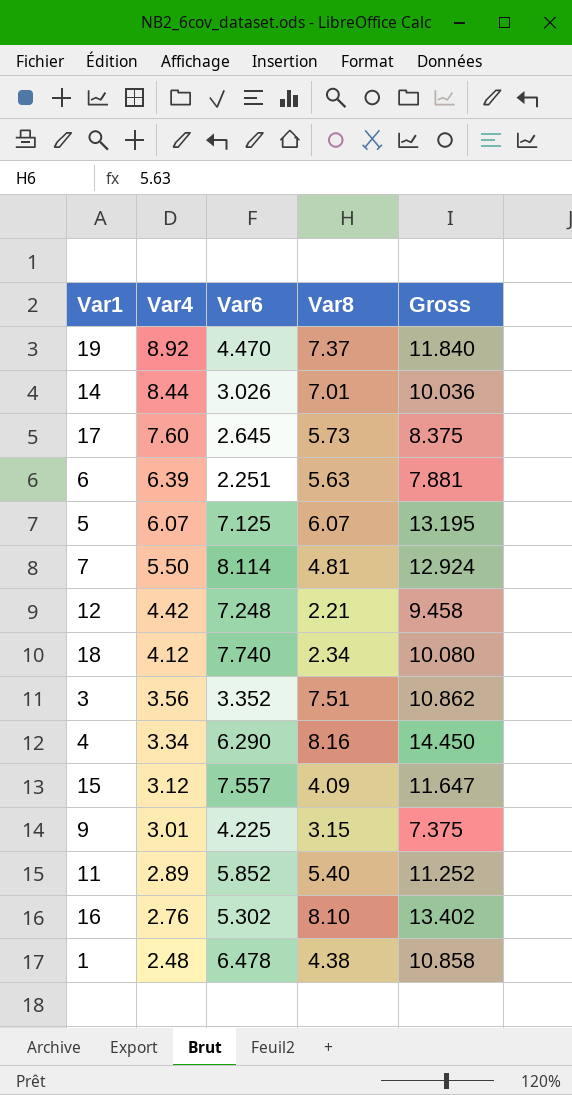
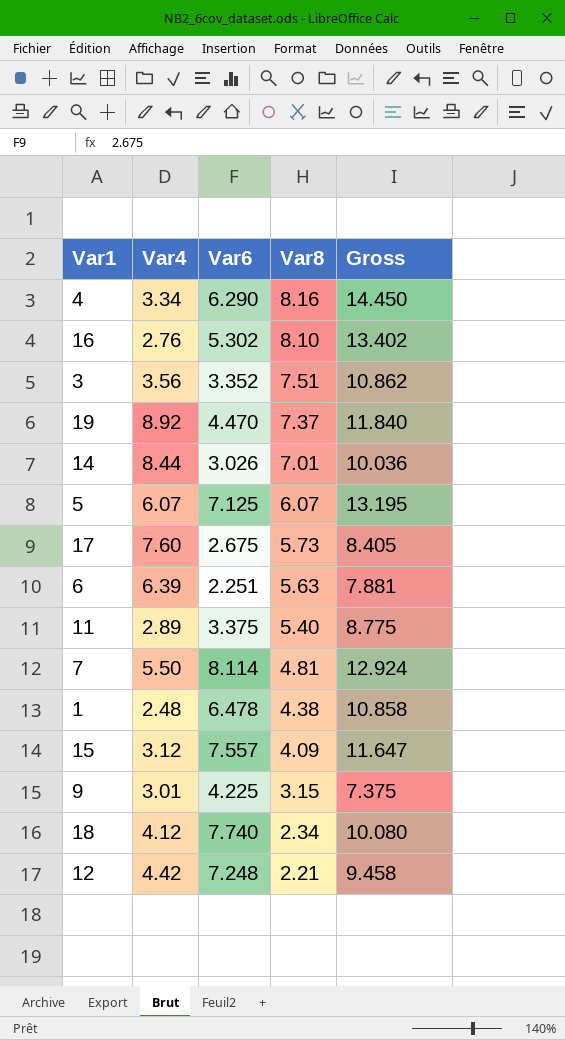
row order: Var4 descending -> Var8 descending
17 | Var6: 2.645 -> 2.675
17 | Gross: 8.375 -> 8.405
11 | Var6: 5.852 -> 3.375
11 | Gross: 11.252 -> 8.775

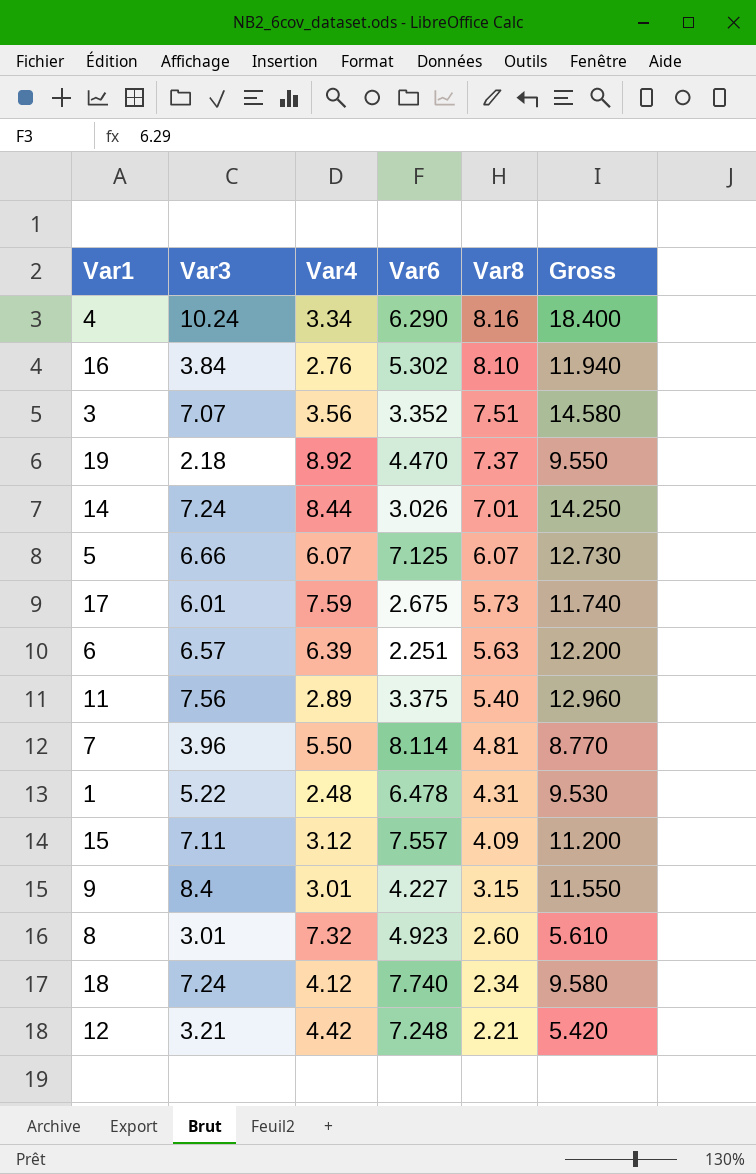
column Var3 | position: none -> 2
column Gross | formula: [Var6] + [Var8] -> [Var3] + [Var8]
17 | Var4: 7.60 -> 7.59
1 | Var8: 4.38 -> 4.31
9 | Var6: 4.225 -> 4.227
row 8: none -> 3.01 | 7.32 | 4.923 | 2.60 | 5.610

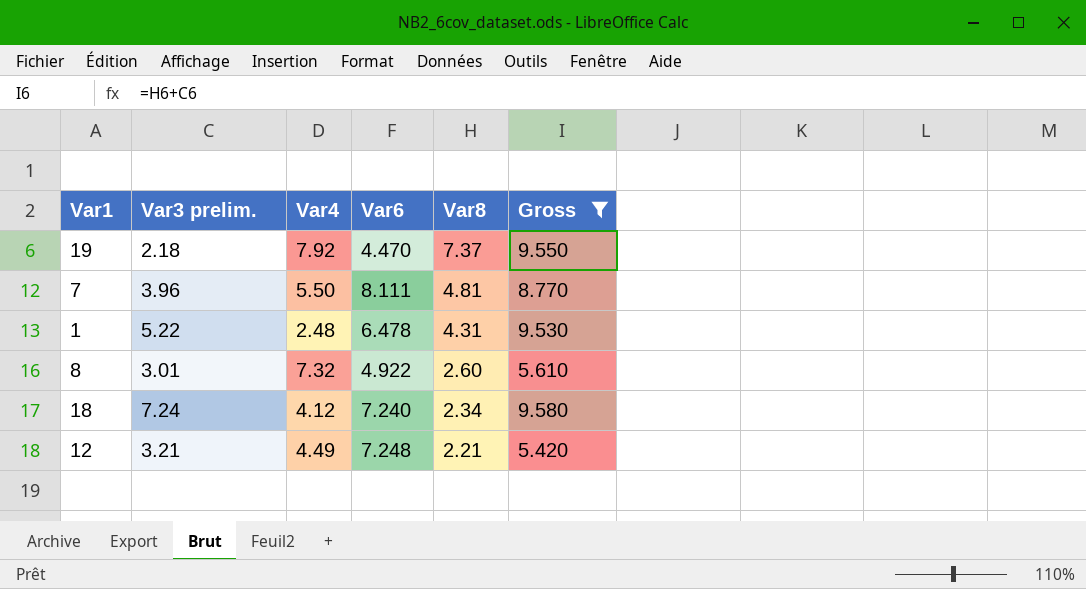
filter: none -> Gross <= 9.580
column name: Var3 -> Var3 prelim.
19 | Var4: 8.92 -> 7.92
7 | Var6: 8.114 -> 8.111
8 | Var6: 4.923 -> 4.922
18 | Var6: 7.740 -> 7.240
12 | Var4: 4.42 -> 4.49

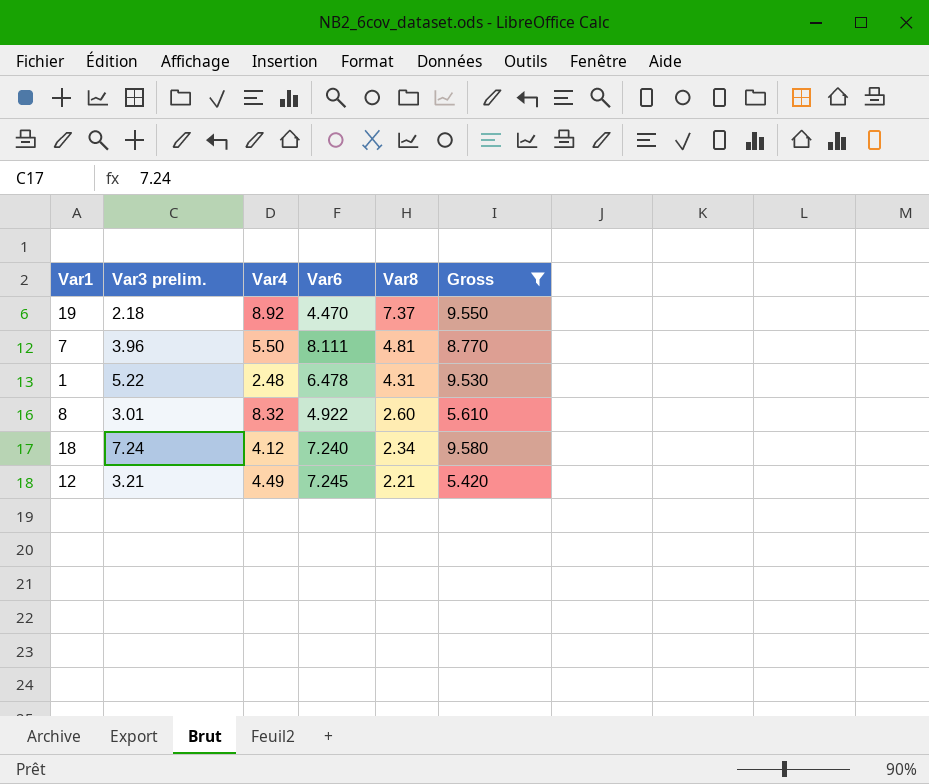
19 | Var4: 7.92 -> 8.92
8 | Var4: 7.32 -> 8.32
12 | Var6: 7.248 -> 7.245

